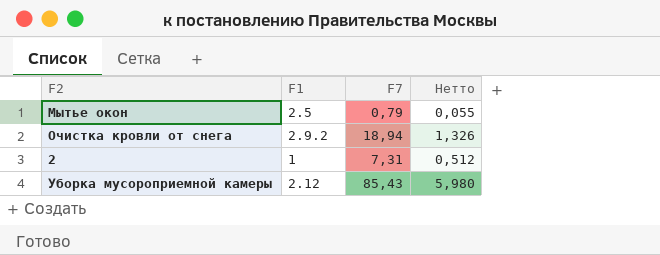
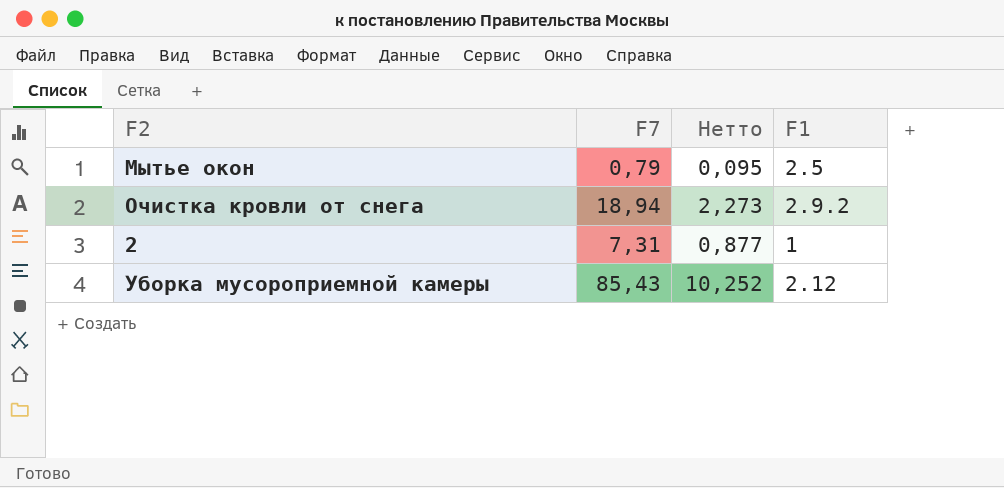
column Нетто | formula: [F7] * 0,07 -> [F7] * 0,12
column F1 | position: 2 -> 4

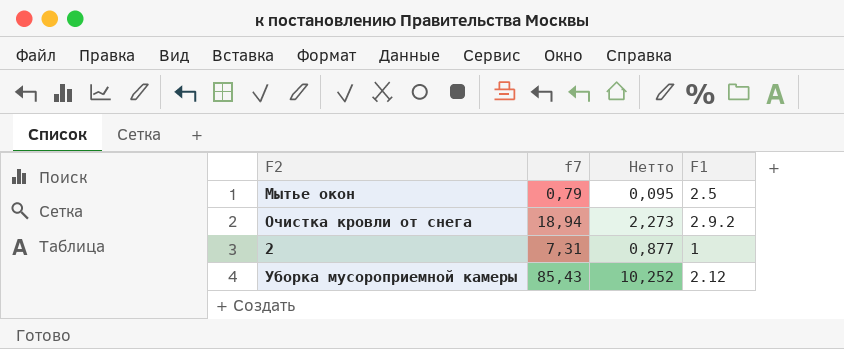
column name: F7 -> f7

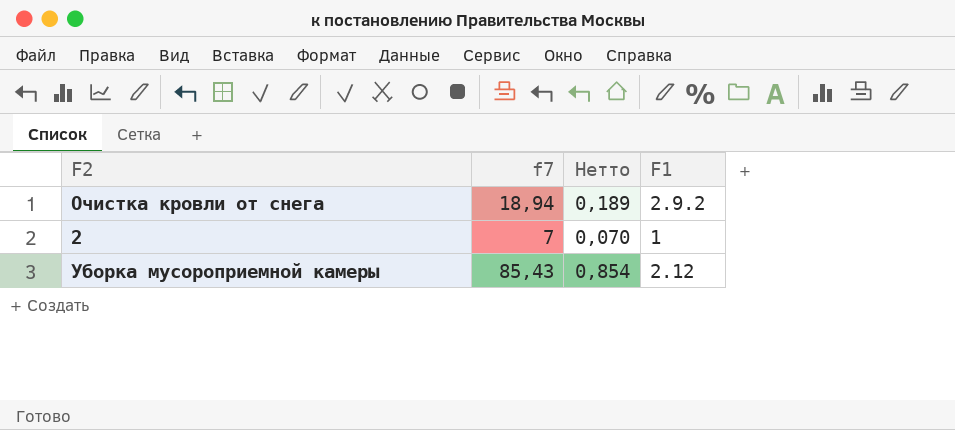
column Нетто | formula: [f7] * 0,12 -> [f7] * 0,01
row Мытье окон: 0,79 | 0,095 | 2.5 -> none
2 | f7: 7,31 -> 7

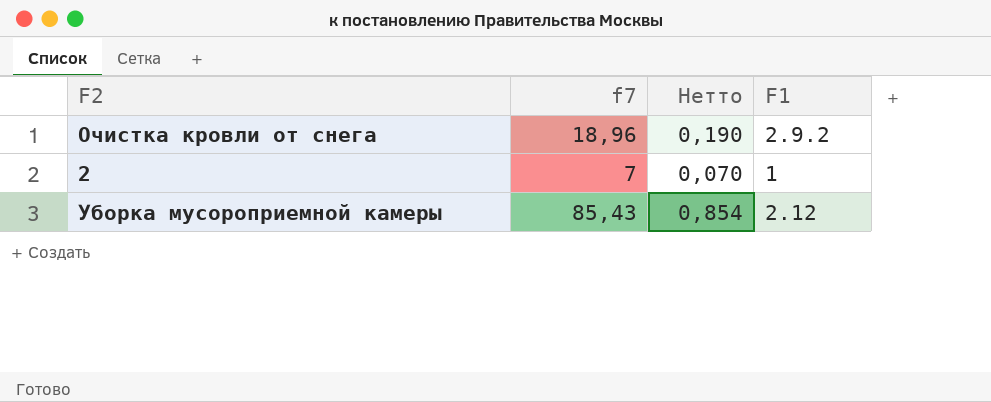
Очистка кровли от снега | f7: 18,94 -> 18,96
Очистка кровли от снега | Нетто: 0,189 -> 0,190

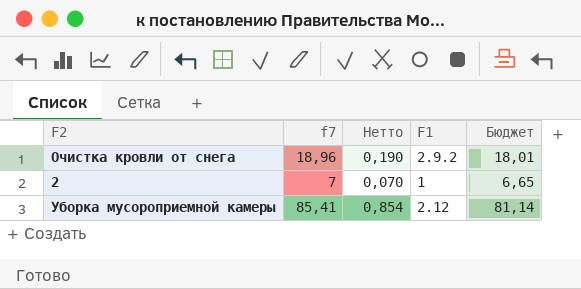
column Бюджет | formula: none -> [f7] * 0,95
Уборка мусороприемной камеры | f7: 85,43 -> 85,41

